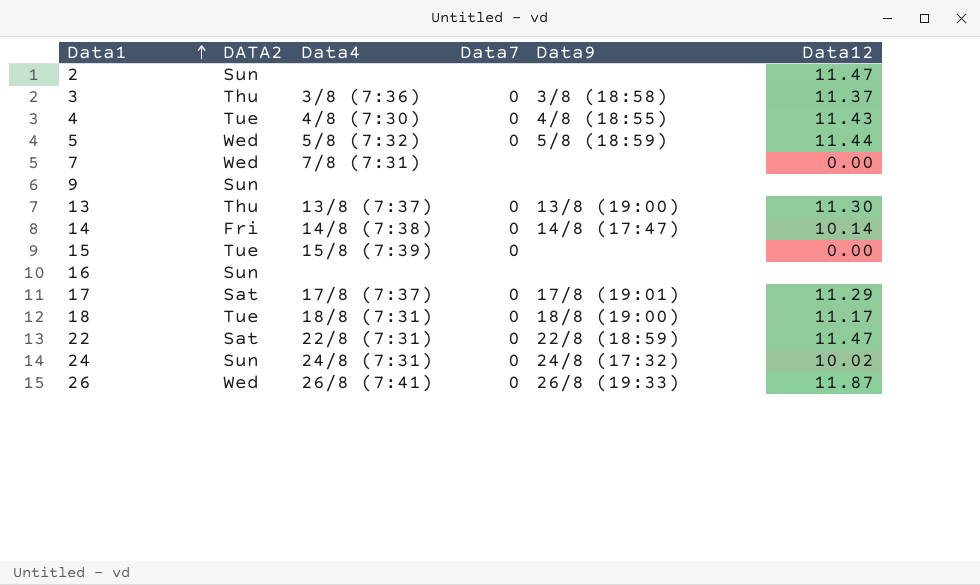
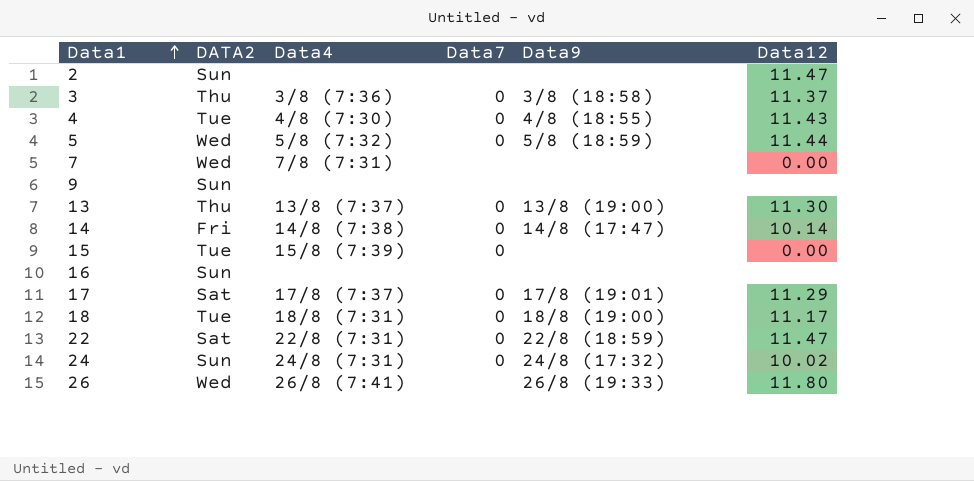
26 | Data7: 0 -> none
26 | Data12: 11.87 -> 11.80

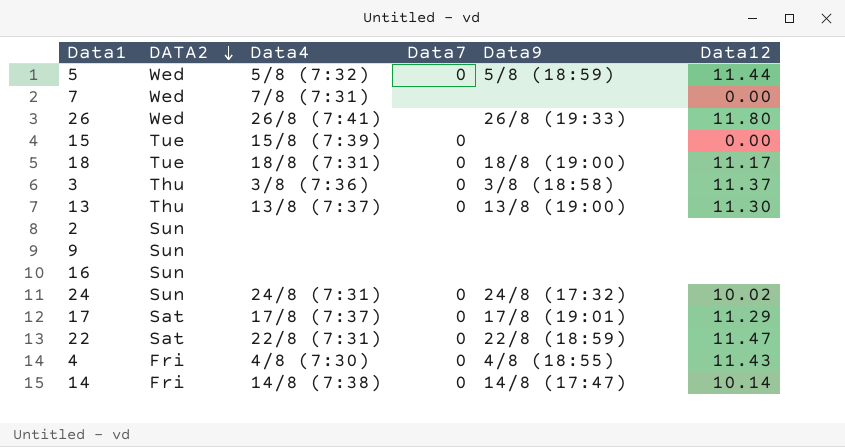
row order: Data1 ascending -> DATA2 descending
2 | Data12: 11.47 -> none
4 | DATA2: Tue -> Fri

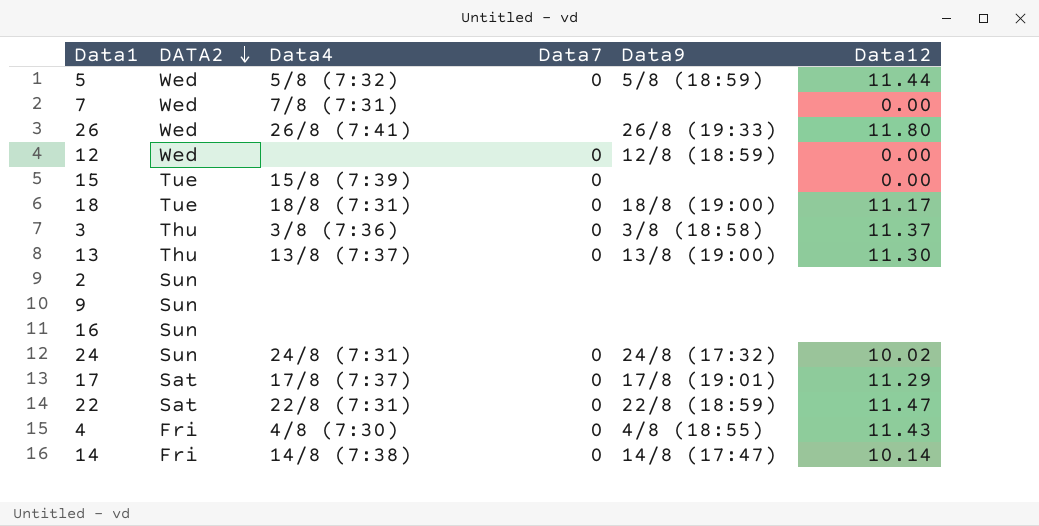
row 12: none -> Wed | none | 0 | 12/8 (18:59) | 0.00

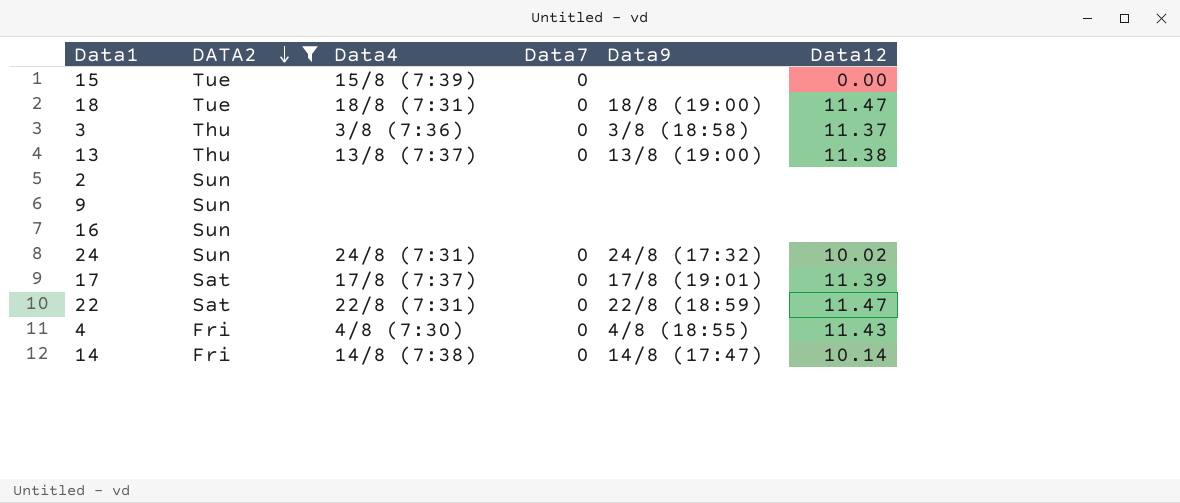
filter: none -> DATA2 != Wed
18 | Data12: 11.17 -> 11.47
13 | Data12: 11.30 -> 11.38
17 | Data12: 11.29 -> 11.39

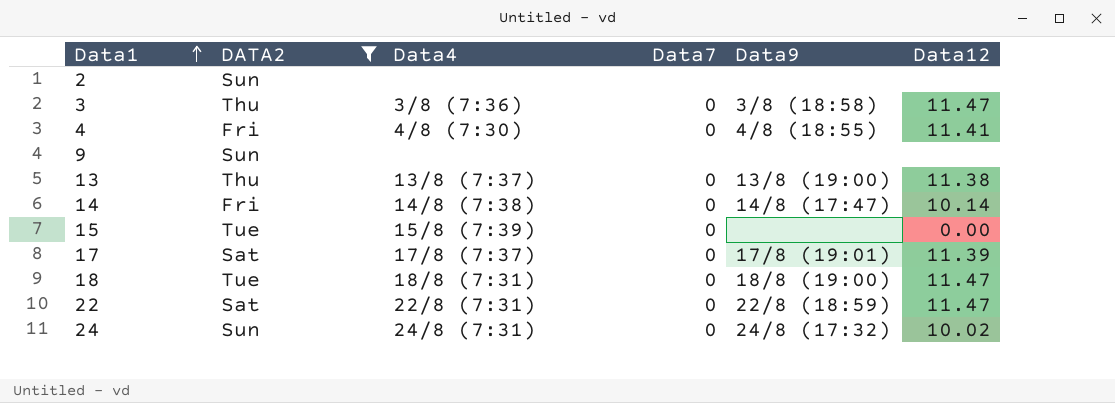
row order: DATA2 descending -> Data1 ascending
row 16: Sun | none | none | none | none -> none
3 | Data12: 11.37 -> 11.47
4 | Data12: 11.43 -> 11.41

